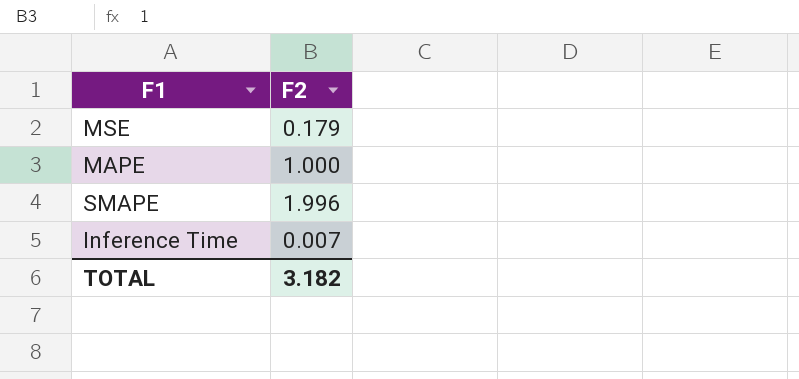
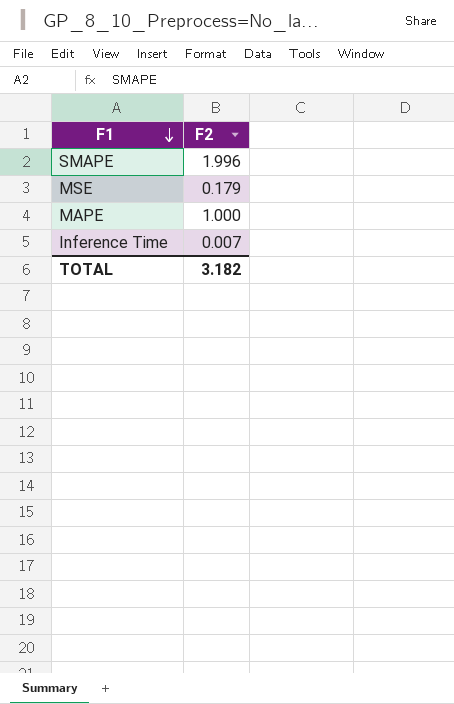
row order: none -> F1 descending

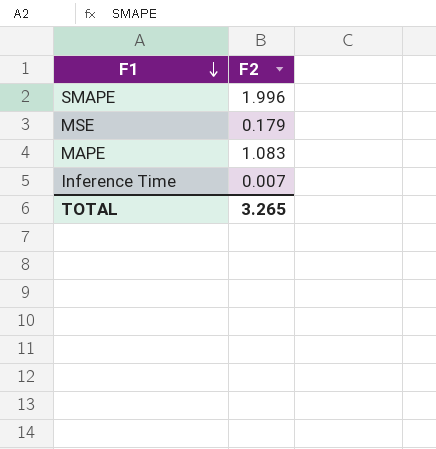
MAPE | F2: 1.000 -> 1.083
TOTAL | F2: 3.182 -> 3.265

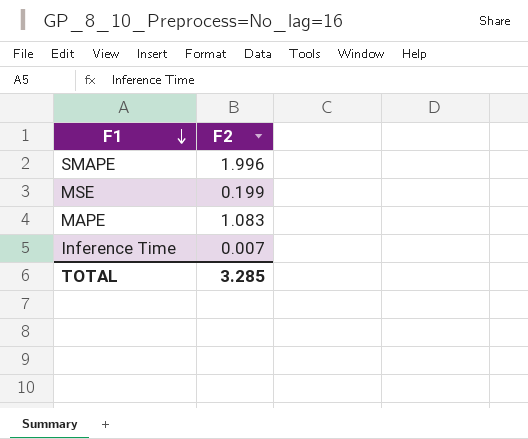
MSE | F2: 0.179 -> 0.199
TOTAL | F2: 3.265 -> 3.285

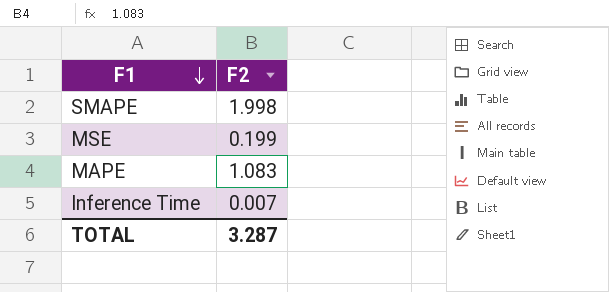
SMAPE | F2: 1.996 -> 1.998
TOTAL | F2: 3.285 -> 3.287

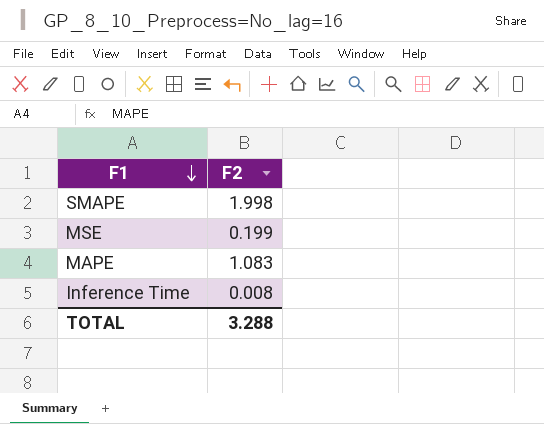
Inference Time | F2: 0.007 -> 0.008
TOTAL | F2: 3.287 -> 3.288

